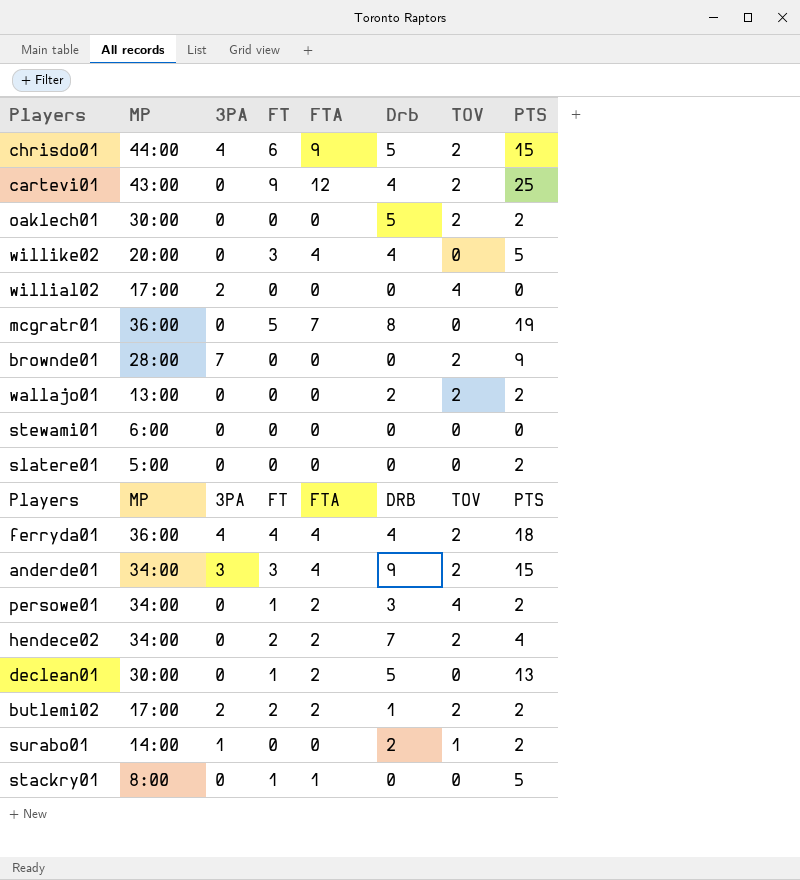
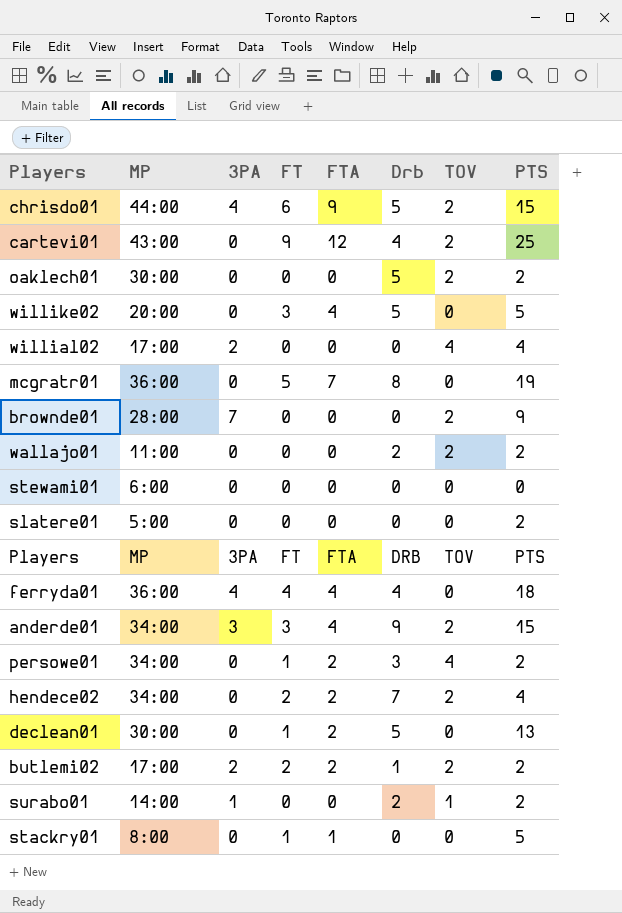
willike02 | Drb: 4 -> 5
willial02 | PTS: 0 -> 4
wallajo01 | MP: 13:00 -> 11:00
ferryda01 | TOV: 2 -> 0

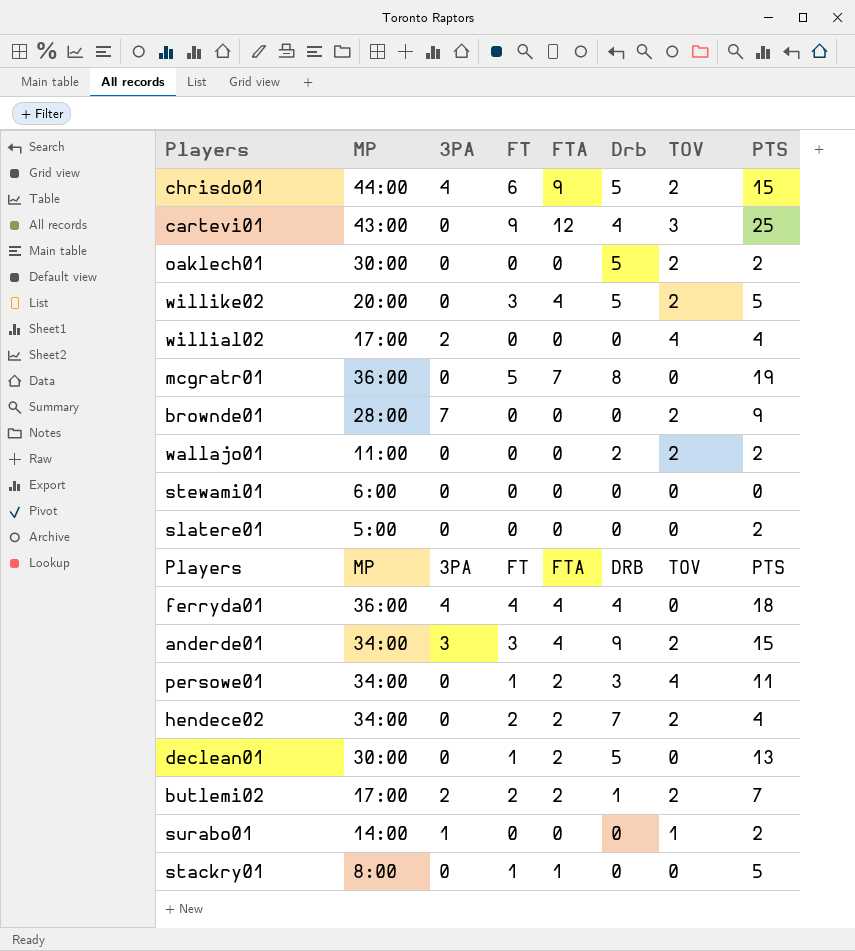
cartevi01 | TOV: 2 -> 3
willike02 | TOV: 0 -> 2
persowe01 | PTS: 2 -> 11
butlemi02 | PTS: 2 -> 7
surabo01 | Drb: 2 -> 0

